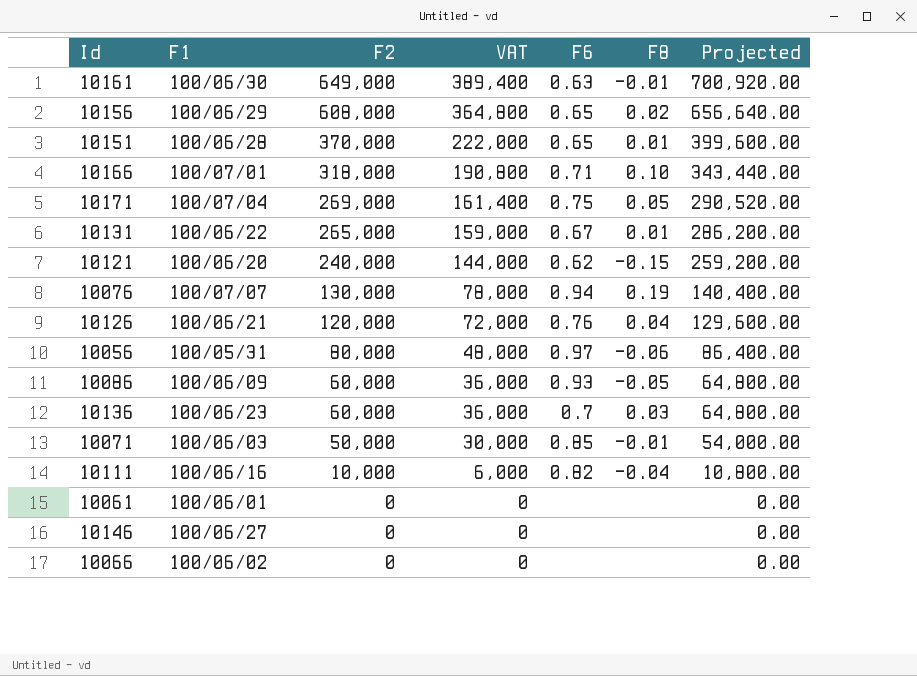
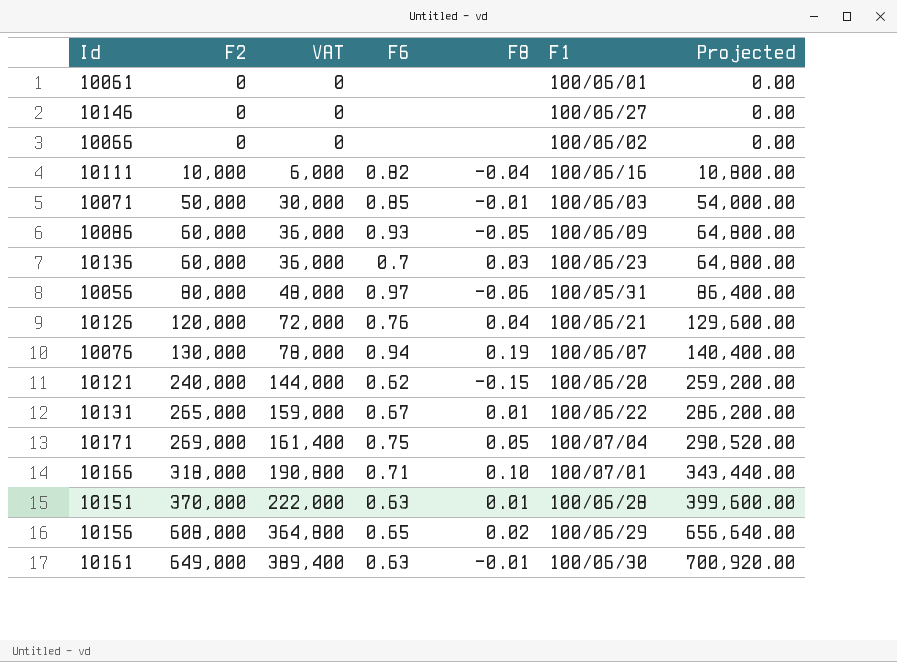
row order: F2 descending -> F2 ascending
column F1 | position: 2 -> 6
10076 | F1: 100/07/07 -> 100/06/07
10151 | F6: 0.65 -> 0.63

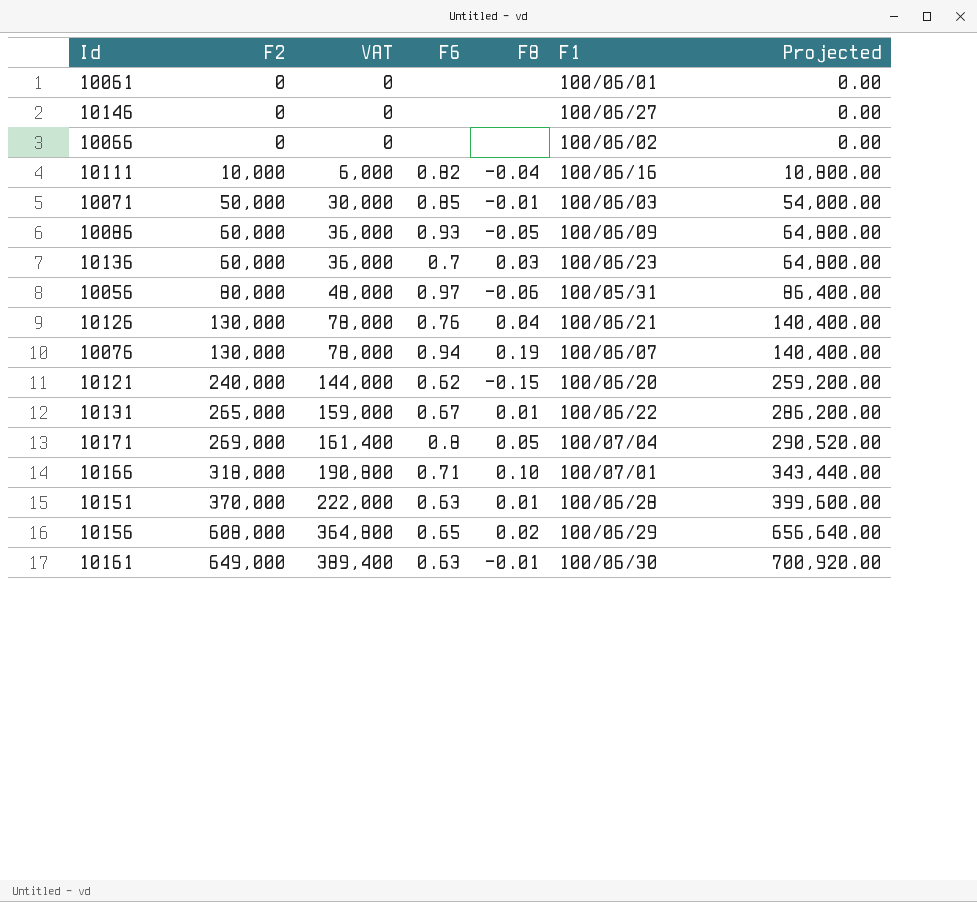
10126 | F2: 120,000 -> 130,000
10126 | VAT: 72,000 -> 78,000
10126 | Projected: 129,600.00 -> 140,400.00
10171 | F6: 0.75 -> 0.8

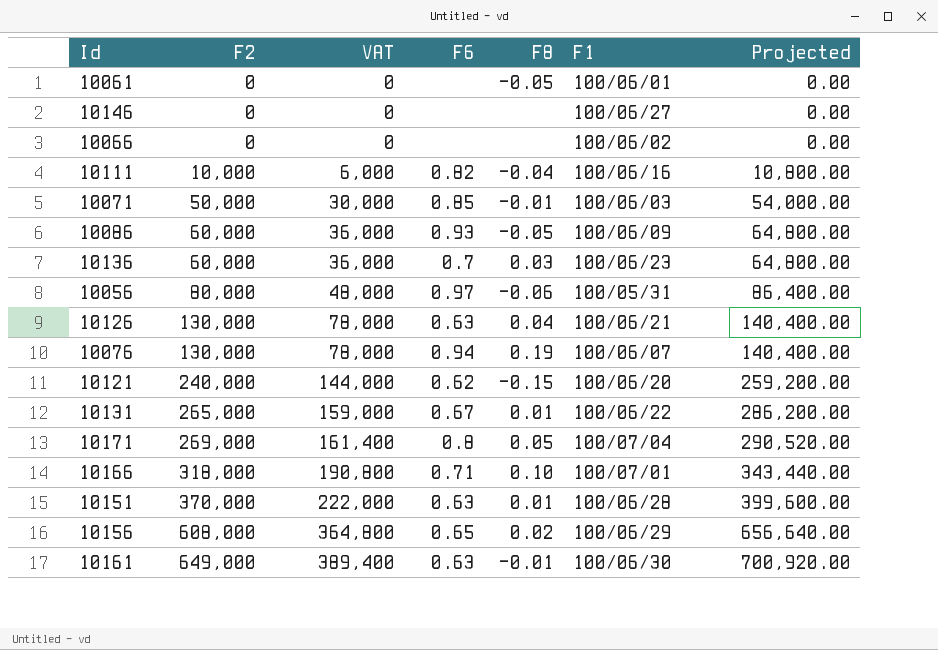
10061 | F8: none -> -0.05
10126 | F6: 0.76 -> 0.63

